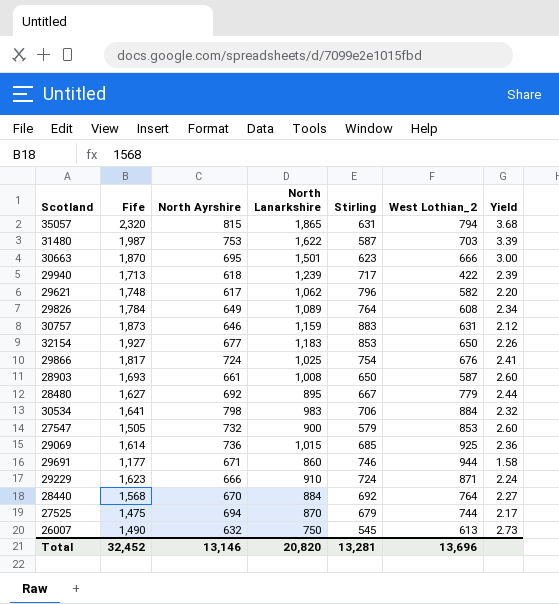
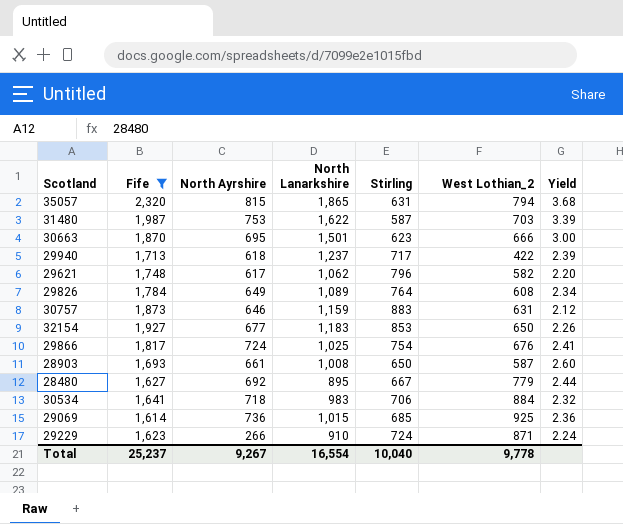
filter: none -> Fife >= 1,614
29940 | North Lanarkshire: 1,239 -> 1,237
30534 | North Ayrshire: 798 -> 718
29229 | North Ayrshire: 666 -> 266
Total | Fife: 32,452 -> 25,237
Total | North Ayrshire: 13,146 -> 9,267
Total | North Lanarkshire: 20,820 -> 16,554
Total | Stirling: 13,281 -> 10,040
Total | West Lothian_2: 13,696 -> 9,778

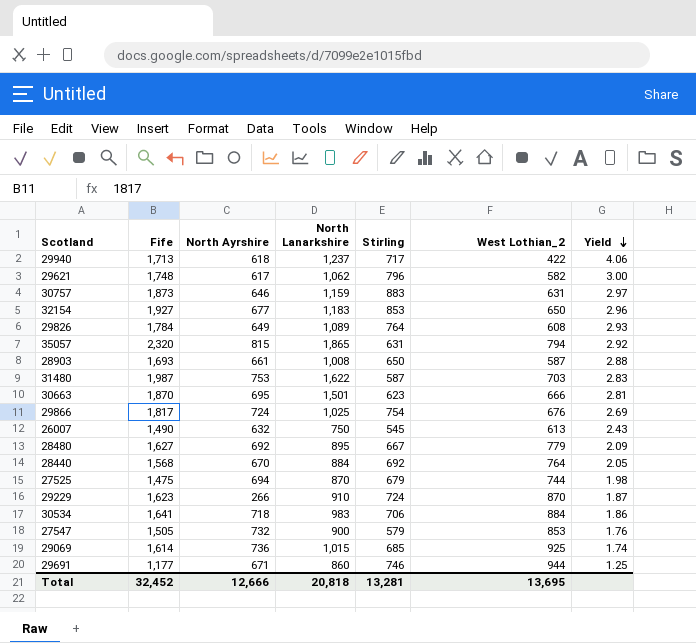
filter: Fife >= 1,614 -> none
row order: none -> Yield descending
column Yield | formula: [Fife] / [Stirling] -> [Fife] / [West Lothian_2]
29229 | West Lothian_2: 871 -> 870
Total | Fife: 25,237 -> 32,452
Total | North Ayrshire: 9,267 -> 12,666
Total | North Lanarkshire: 16,554 -> 20,818
Total | Stirling: 10,040 -> 13,281
Total | West Lothian_2: 9,778 -> 13,695

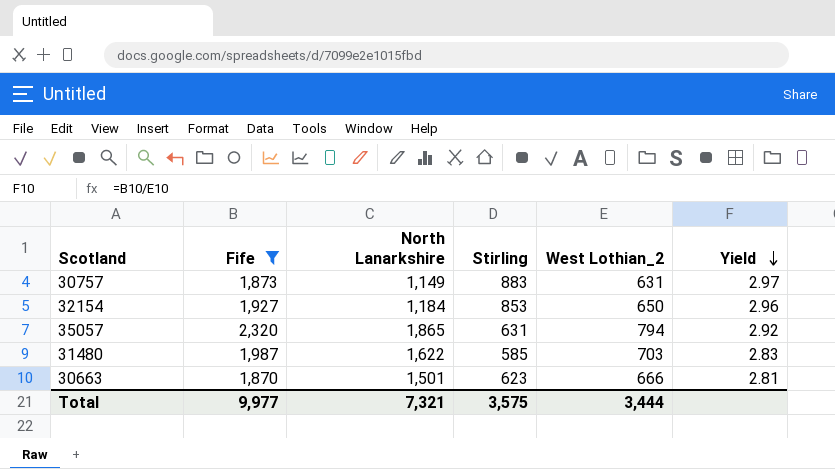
filter: none -> Fife >= 1,870
column North Ayrshire | position: 3 -> none
30757 | North Lanarkshire: 1,159 -> 1,149
32154 | North Lanarkshire: 1,183 -> 1,184
31480 | Stirling: 587 -> 585
Total | Fife: 32,452 -> 9,977
Total | North Lanarkshire: 20,818 -> 7,321
Total | Stirling: 13,281 -> 3,575
Total | West Lothian_2: 13,695 -> 3,444

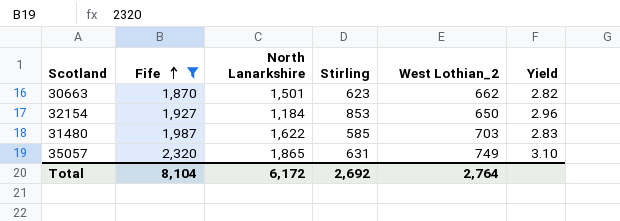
row order: Yield descending -> Fife ascending
row 30757: 1,873 | 1,149 | 883 | 631 | 2.97 -> none
30663 | West Lothian_2: 666 -> 662
30663 | Yield: 2.81 -> 2.82
35057 | West Lothian_2: 794 -> 749
35057 | Yield: 2.92 -> 3.10
Total | Fife: 9,977 -> 8,104
Total | North Lanarkshire: 7,321 -> 6,172
Total | Stirling: 3,575 -> 2,692
Total | West Lothian_2: 3,444 -> 2,764

